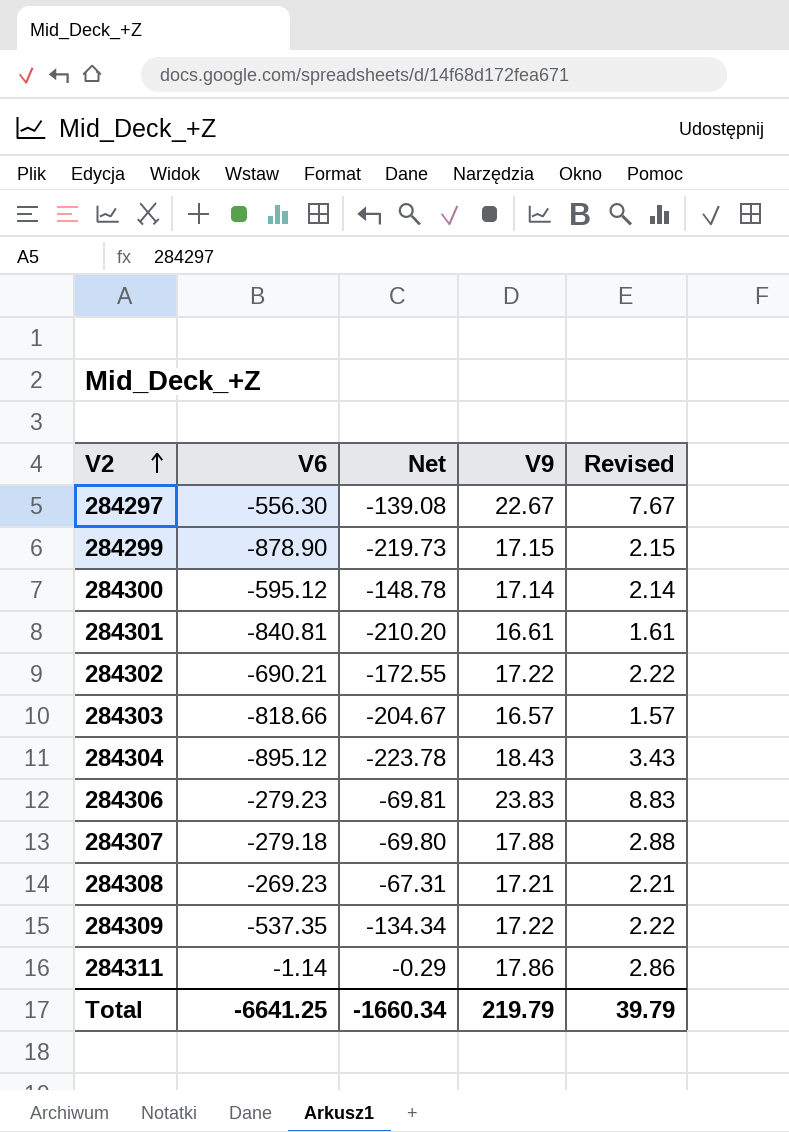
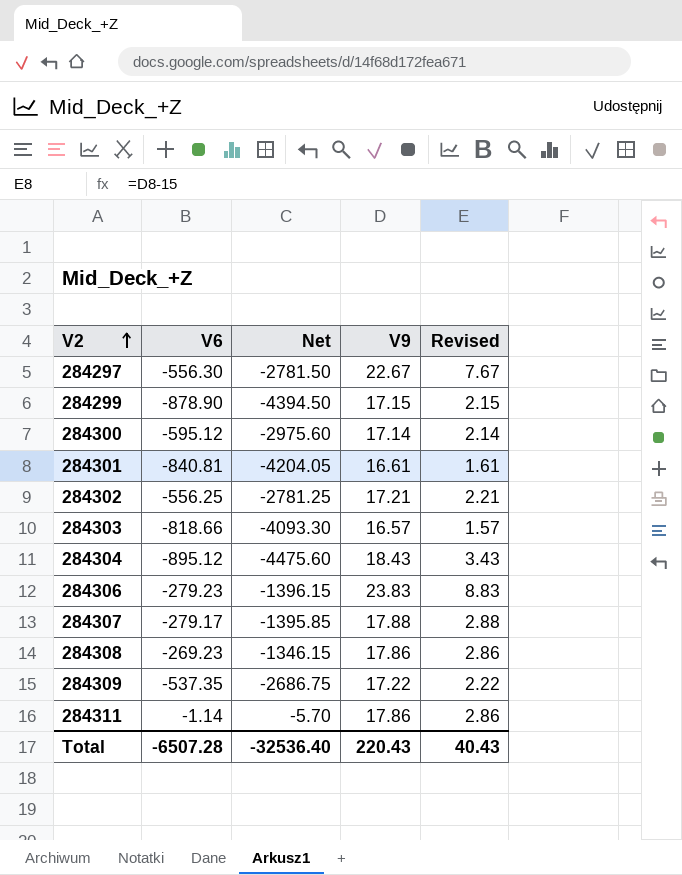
column Net | formula: [V6] * 0.25 -> [V6] * 5
284302 | V6: -690.21 -> -556.25
284302 | V9: 17.22 -> 17.21
284302 | Revised: 2.22 -> 2.21
284307 | V6: -279.18 -> -279.17
284308 | V9: 17.21 -> 17.86
284308 | Revised: 2.21 -> 2.86
Total | V6: -6641.25 -> -6507.28
Total | Net: -1660.34 -> -32536.40
Total | V9: 219.79 -> 220.43
Total | Revised: 39.79 -> 40.43

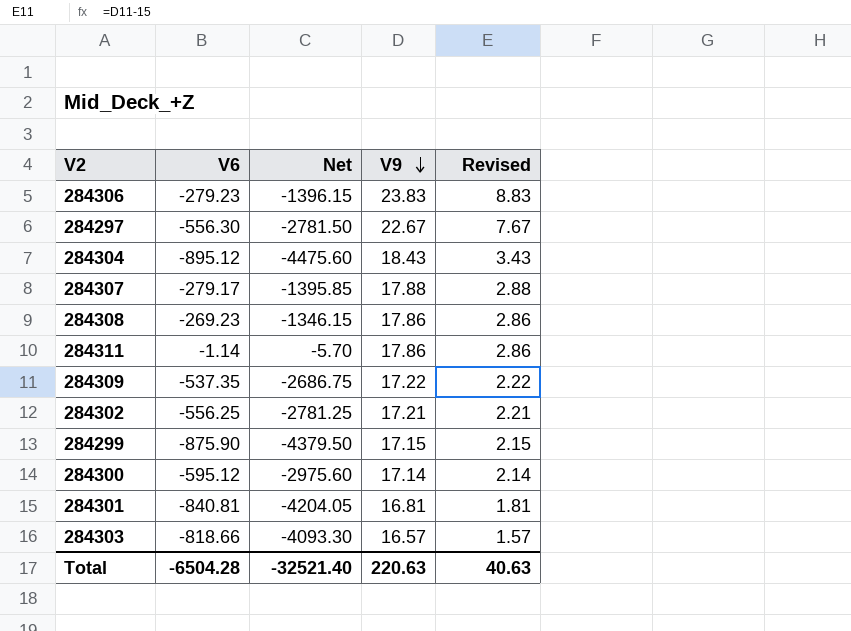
row order: V2 ascending -> V9 descending
284299 | V6: -878.90 -> -875.90
284299 | Net: -4394.50 -> -4379.50
284301 | V9: 16.61 -> 16.81
284301 | Revised: 1.61 -> 1.81
Total | V6: -6507.28 -> -6504.28
Total | Net: -32536.40 -> -32521.40
Total | V9: 220.43 -> 220.63
Total | Revised: 40.43 -> 40.63

